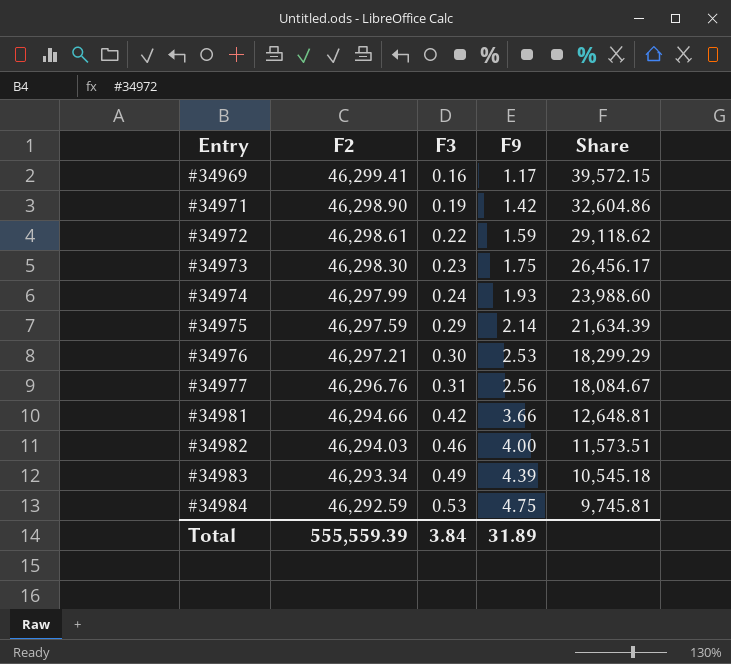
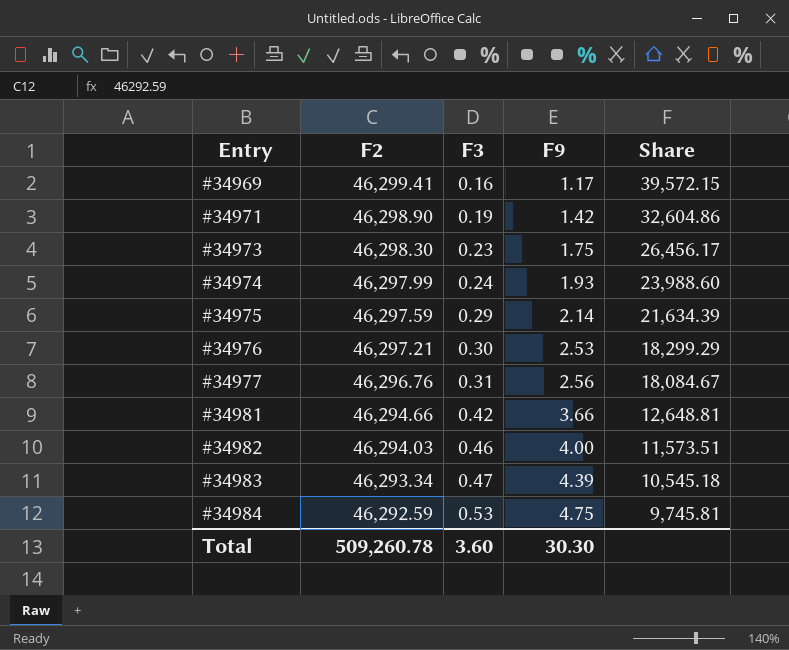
row #34972: 46,298.61 | 0.22 | 1.59 | 29,118.62 -> none
#34983 | F3: 0.49 -> 0.47
Total | F2: 555,559.39 -> 509,260.78
Total | F3: 3.84 -> 3.60
Total | F9: 31.89 -> 30.30

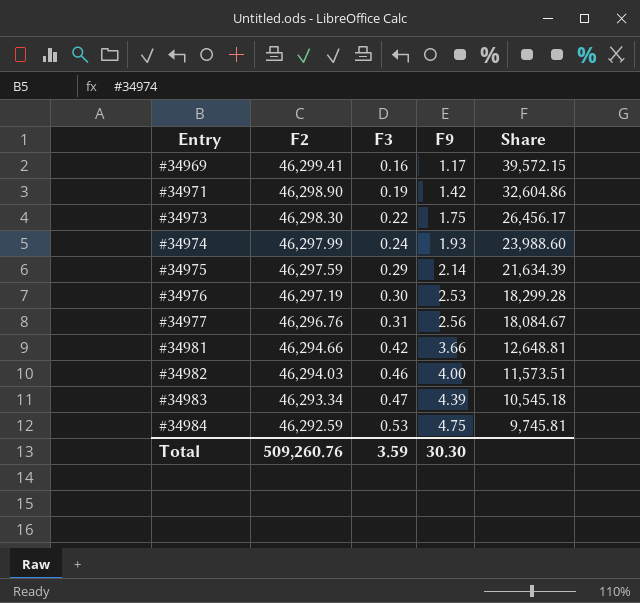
#34973 | F3: 0.23 -> 0.22
#34976 | F2: 46,297.21 -> 46,297.19
#34976 | Share: 18,299.29 -> 18,299.28
Total | F2: 509,260.78 -> 509,260.76
Total | F3: 3.60 -> 3.59

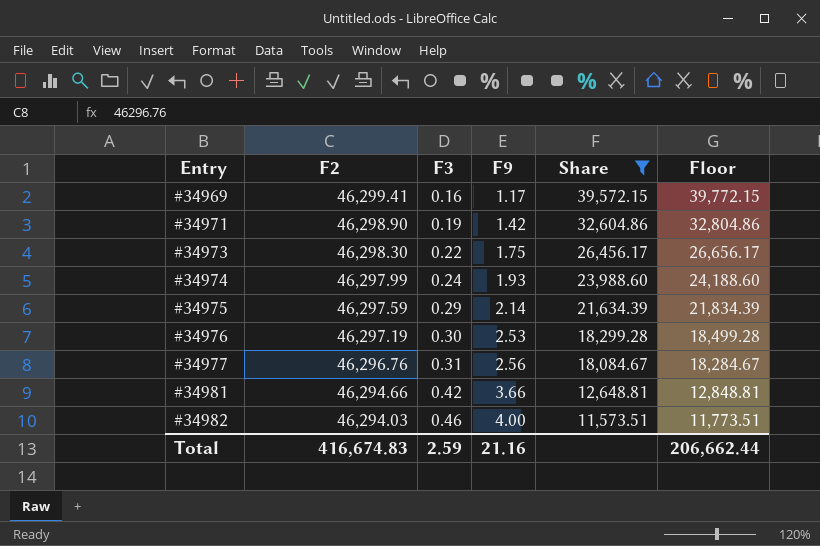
filter: none -> Share >= 11,573.51
column Floor | formula: none -> [Share] + 200
Total | F2: 509,260.76 -> 416,674.83
Total | F3: 3.59 -> 2.59
Total | F9: 30.30 -> 21.16

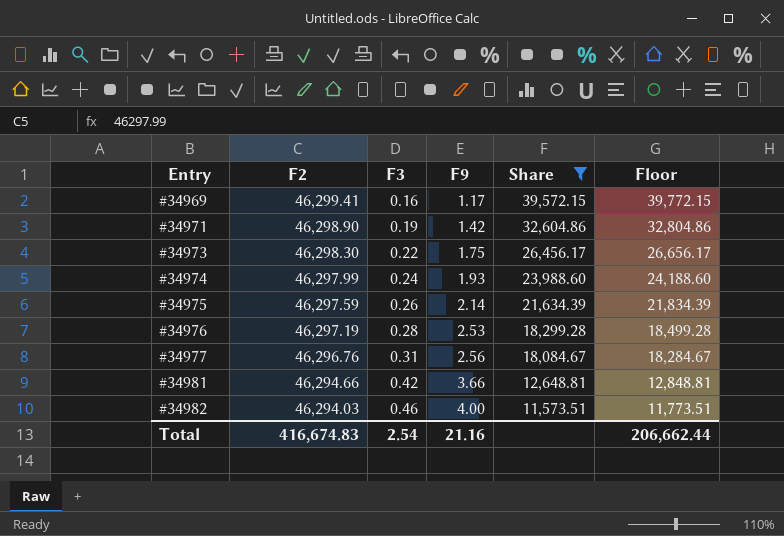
#34975 | F3: 0.29 -> 0.26
#34976 | F3: 0.30 -> 0.28
Total | F3: 2.59 -> 2.54

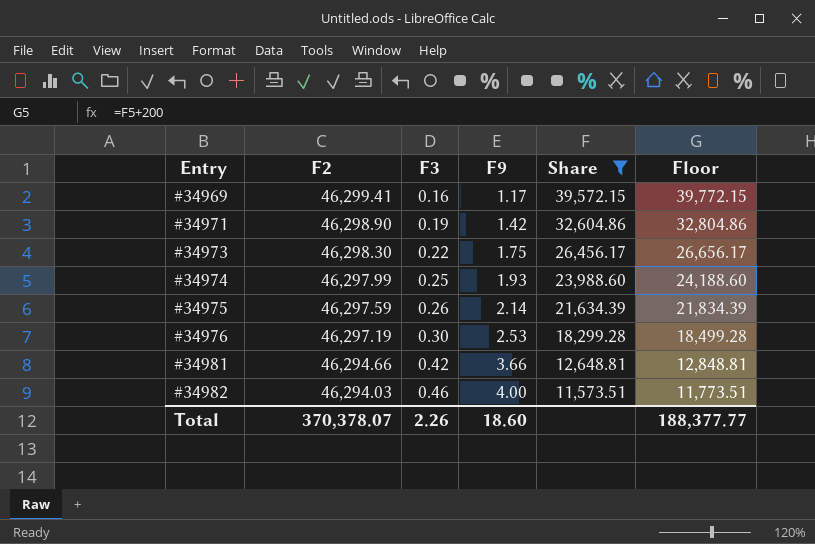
row #34977: 46,296.76 | 0.31 | 2.56 | 18,084.67 | 18,284.67 -> none
#34974 | F3: 0.24 -> 0.25
#34976 | F3: 0.28 -> 0.30
Total | F2: 416,674.83 -> 370,378.07
Total | F3: 2.54 -> 2.26
Total | F9: 21.16 -> 18.60
Total | Floor: 206,662.44 -> 188,377.77

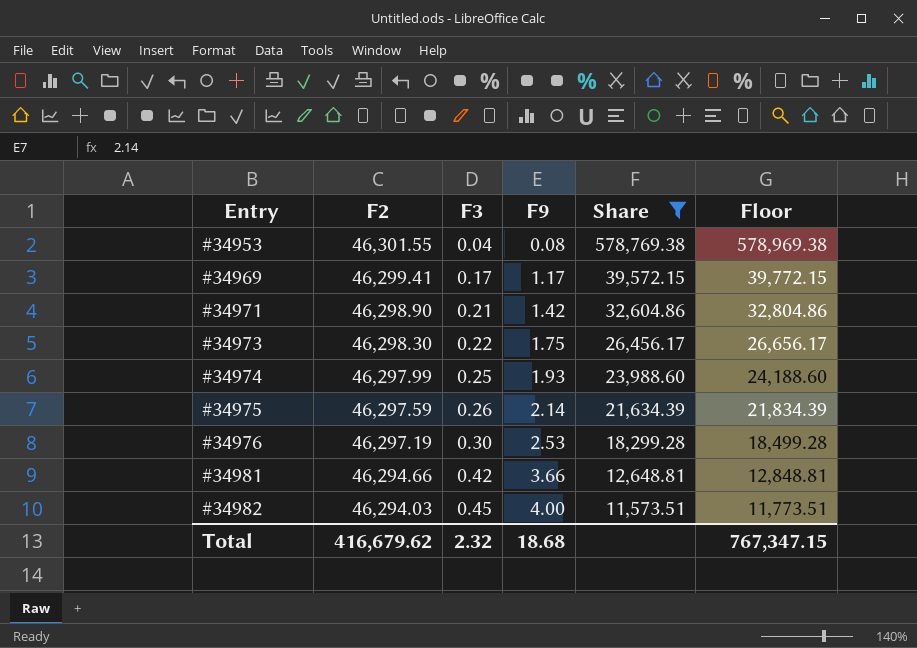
row #34953: none -> 46,301.55 | 0.04 | 0.08 | 578,769.38 | 578,969.38
#34969 | F3: 0.16 -> 0.17
#34971 | F3: 0.19 -> 0.21
#34982 | F3: 0.46 -> 0.45
Total | F2: 370,378.07 -> 416,679.62
Total | F3: 2.26 -> 2.32
Total | F9: 18.60 -> 18.68
Total | Floor: 188,377.77 -> 767,347.15

